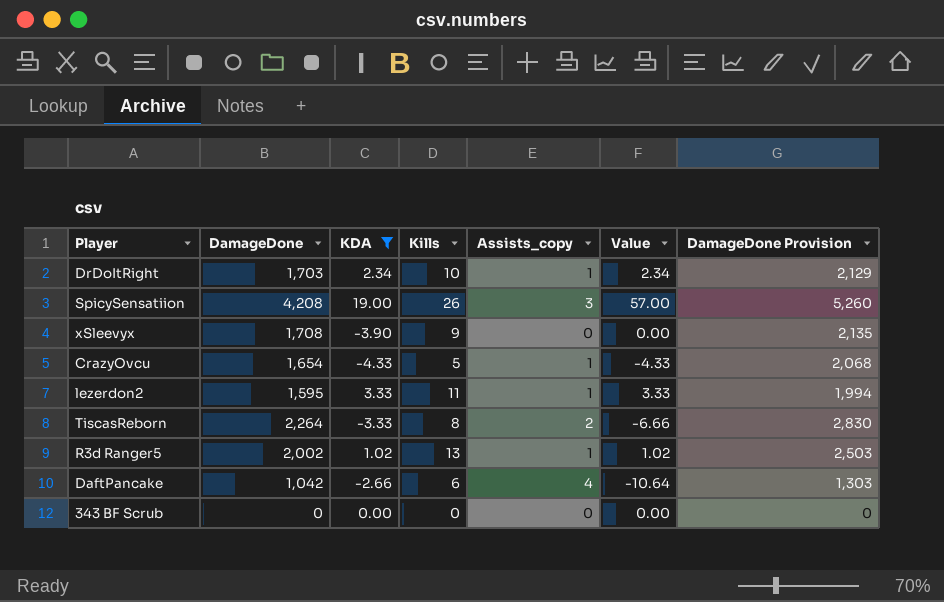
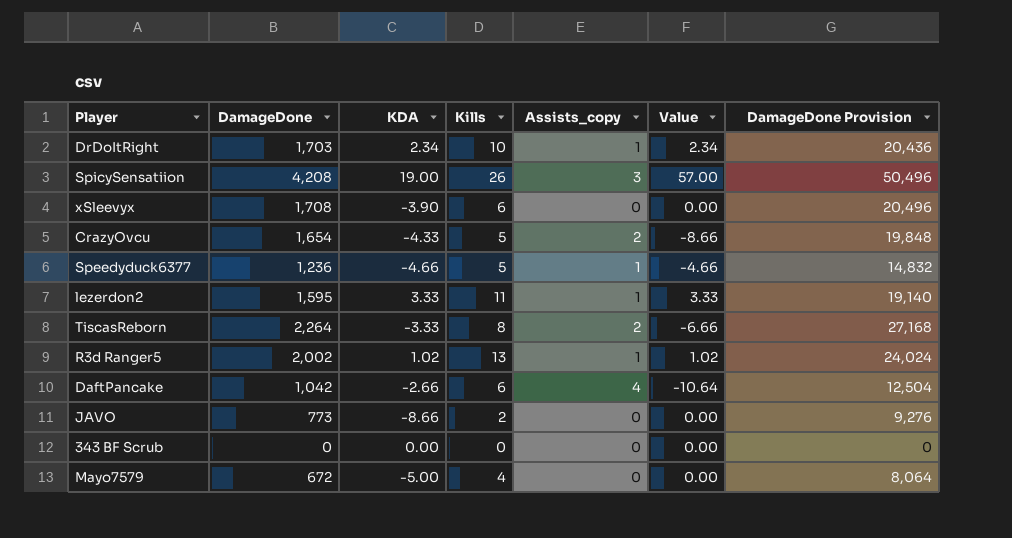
filter: KDA >= -4.33 -> none
column DamageDone Provision | formula: [DamageDone] * 1.25 -> [DamageDone] * 12
xSleevyx | Kills: 9 -> 6
CrazyOvcu | Assists_copy: 1 -> 2
CrazyOvcu | Value: -4.33 -> -8.66

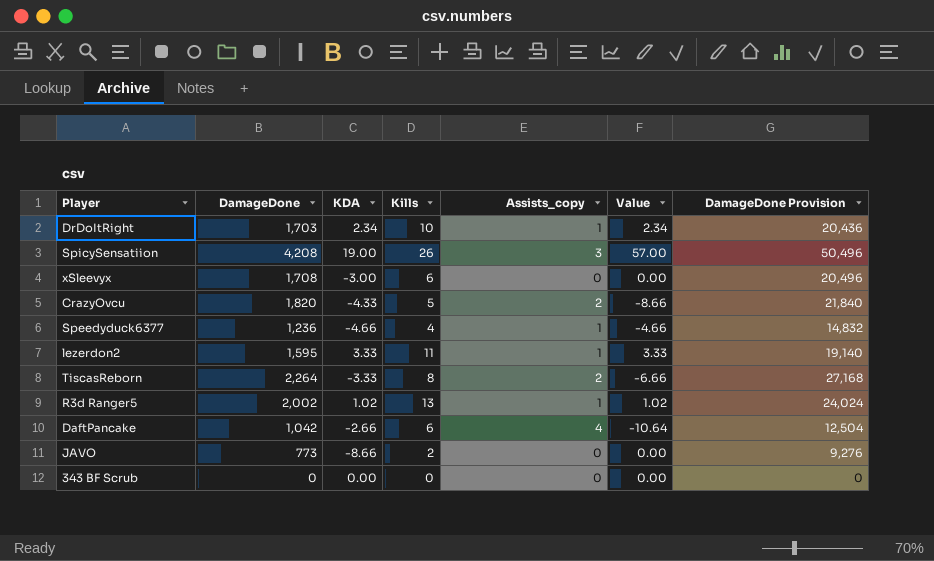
row Mayo7579: 672 | -5.00 | 4 | 0 | 0.00 | 8,064 -> none
xSleevyx | KDA: -3.90 -> -3.00
CrazyOvcu | DamageDone: 1,654 -> 1,820
CrazyOvcu | DamageDone Provision: 19,848 -> 21,840
Speedyduck6377 | Kills: 5 -> 4

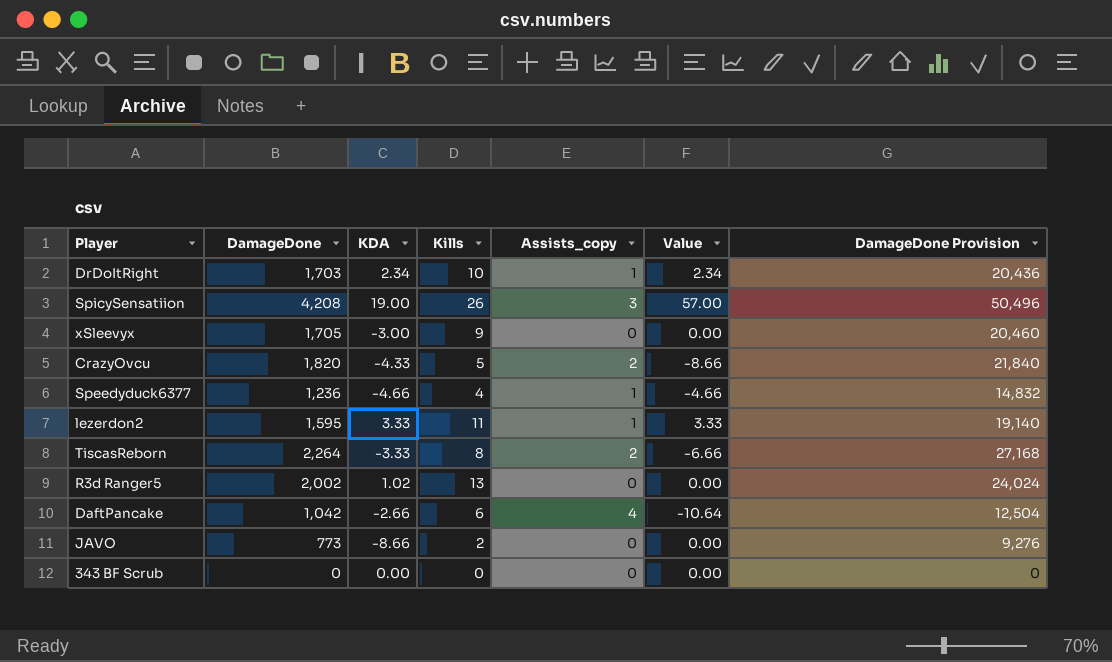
xSleevyx | DamageDone: 1,708 -> 1,705
xSleevyx | Kills: 6 -> 9
xSleevyx | DamageDone Provision: 20,496 -> 20,460
R3d Ranger5 | Assists_copy: 1 -> 0
R3d Ranger5 | Value: 1.02 -> 0.00

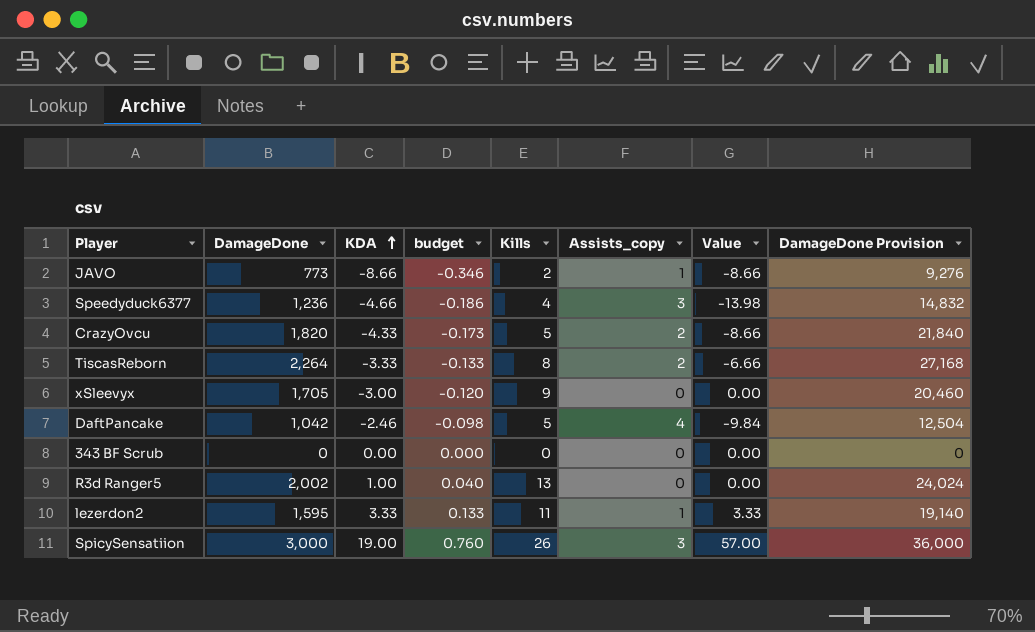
row order: none -> KDA ascending
column budget | formula: none -> [KDA] * 0.04
row DrDoItRight: 1,703 | 2.34 | 10 | 1 | 2.34 | 20,436 -> none
JAVO | Assists_copy: 0 -> 1
JAVO | Value: 0.00 -> -8.66
Speedyduck6377 | Assists_copy: 1 -> 3
Speedyduck6377 | Value: -4.66 -> -13.98
DaftPancake | KDA: -2.66 -> -2.46
DaftPancake | Kills: 6 -> 5
DaftPancake | Value: -10.64 -> -9.84
R3d Ranger5 | KDA: 1.02 -> 1.00
SpicySensatiion | DamageDone: 4,208 -> 3,000
SpicySensatiion | DamageDone Provision: 50,496 -> 36,000

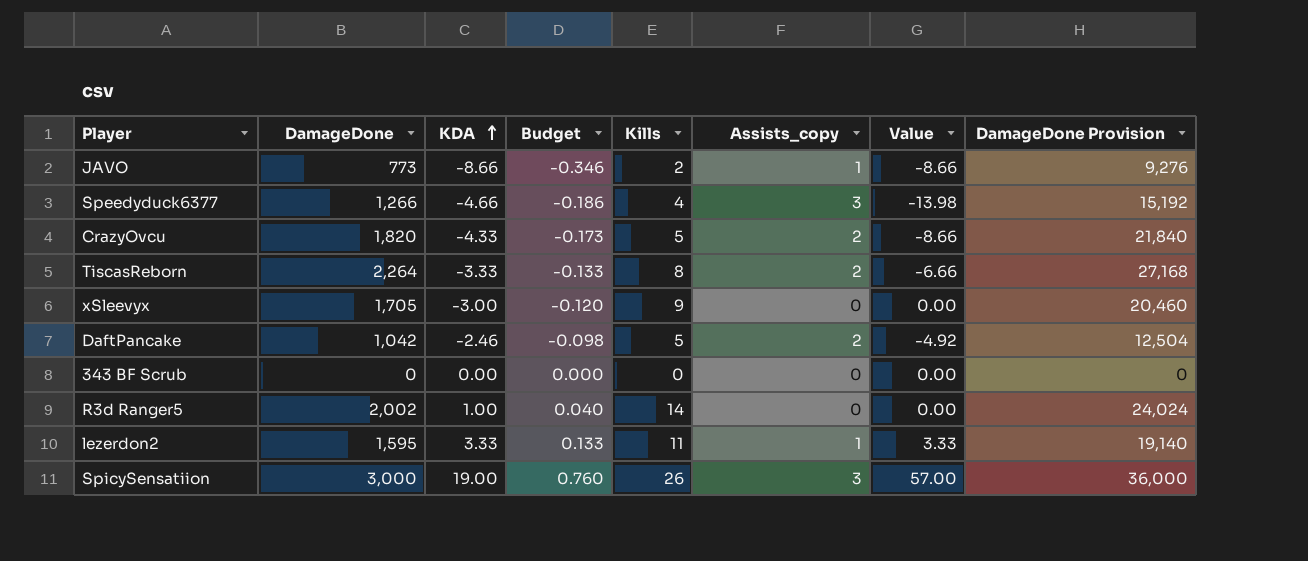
column name: budget -> Budget
Speedyduck6377 | DamageDone: 1,236 -> 1,266
Speedyduck6377 | DamageDone Provision: 14,832 -> 15,192
DaftPancake | Assists_copy: 4 -> 2
DaftPancake | Value: -9.84 -> -4.92
R3d Ranger5 | Kills: 13 -> 14

